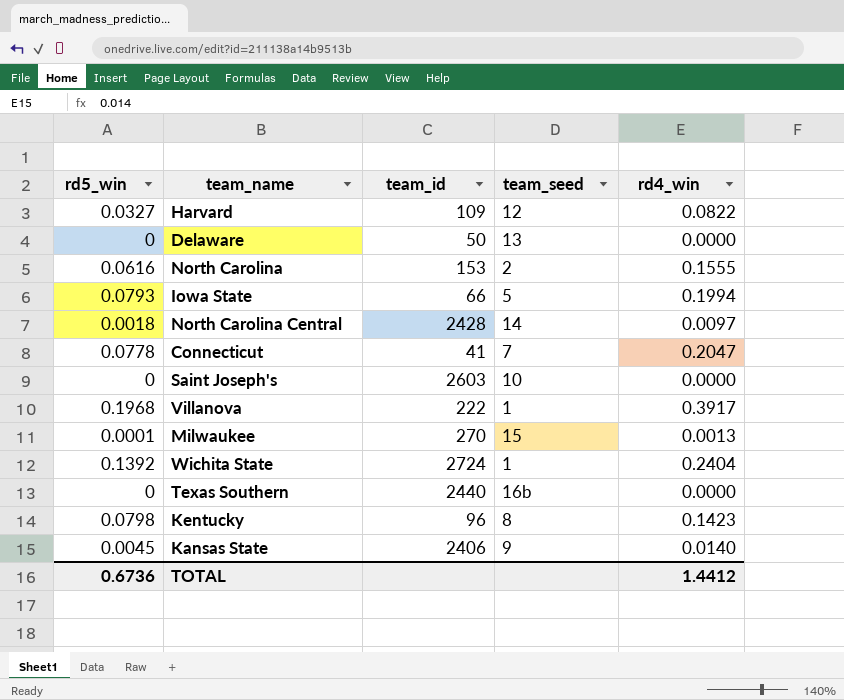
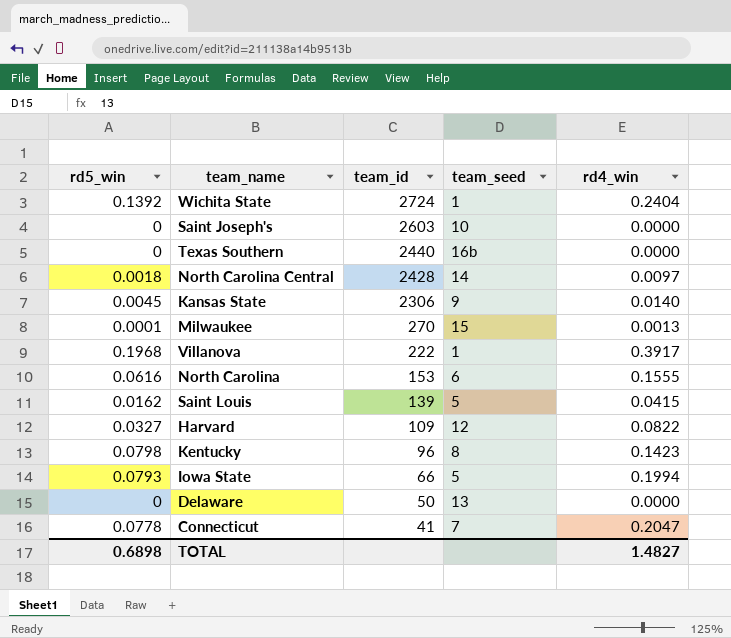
row order: none -> team_id descending
Kansas State | team_id: 2406 -> 2306
North Carolina | team_seed: 2 -> 6
row Saint Louis: none -> 0.0162 | 139 | 5 | 0.0415
TOTAL | rd5_win: 0.6736 -> 0.6898
TOTAL | rd4_win: 1.4412 -> 1.4827

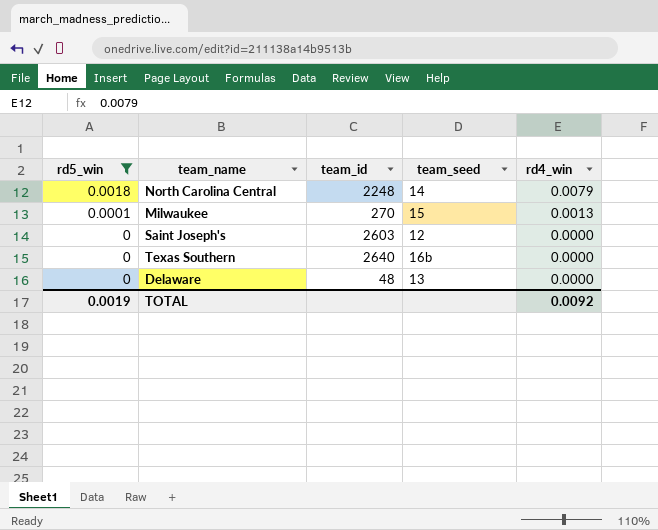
filter: none -> rd5_win <= 0.0018
row order: team_id descending -> rd5_win descending
North Carolina Central | team_id: 2428 -> 2248
North Carolina Central | rd4_win: 0.0097 -> 0.0079
Saint Joseph's | team_seed: 10 -> 12
Texas Southern | team_id: 2440 -> 2640
Delaware | team_id: 50 -> 48
TOTAL | rd5_win: 0.6898 -> 0.0019
TOTAL | rd4_win: 1.4827 -> 0.0092

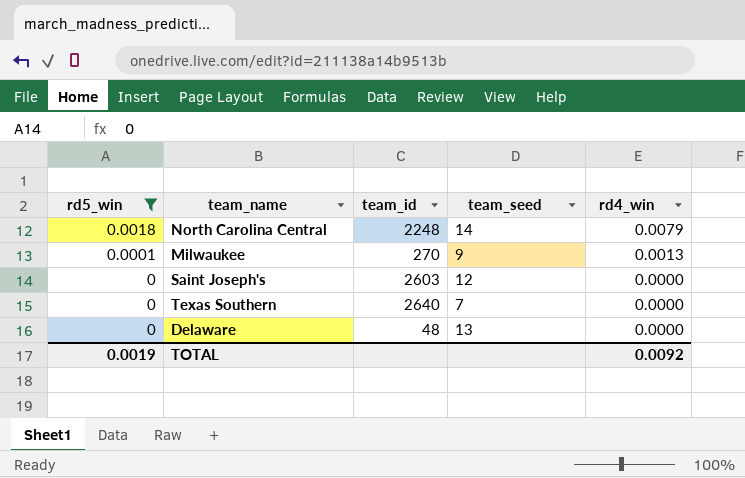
Milwaukee | team_seed: 15 -> 9
Texas Southern | team_seed: 16b -> 7

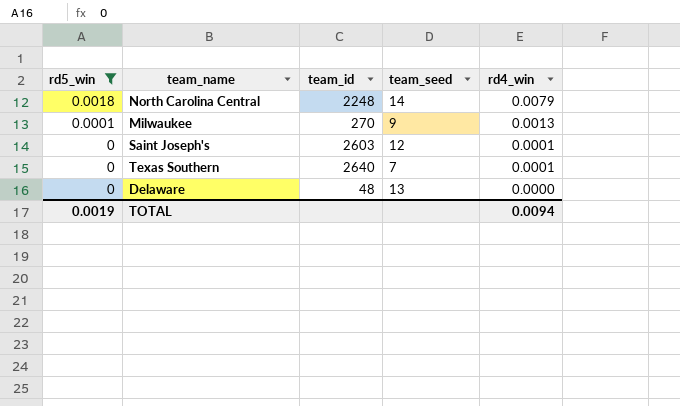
Saint Joseph's | rd4_win: 0.0000 -> 0.0001
Texas Southern | rd4_win: 0.0000 -> 0.0001
TOTAL | rd4_win: 0.0092 -> 0.0094

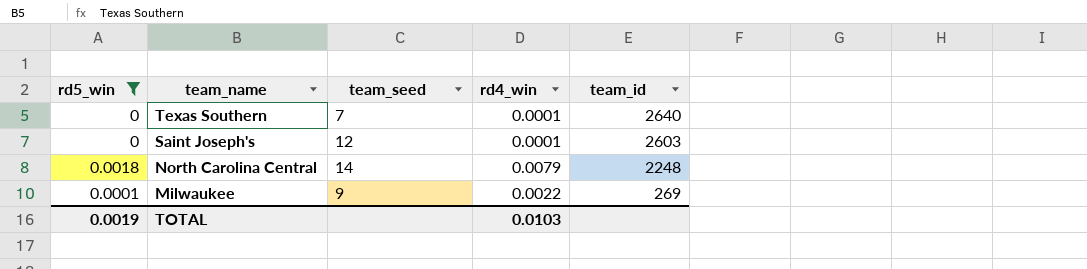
row order: rd5_win descending -> team_name descending
column team_id | position: 3 -> 5
row Delaware: 0 | 48 | 13 | 0.0000 -> none
Milwaukee | rd4_win: 0.0013 -> 0.0022
Milwaukee | team_id: 270 -> 269
TOTAL | rd4_win: 0.0094 -> 0.0103

